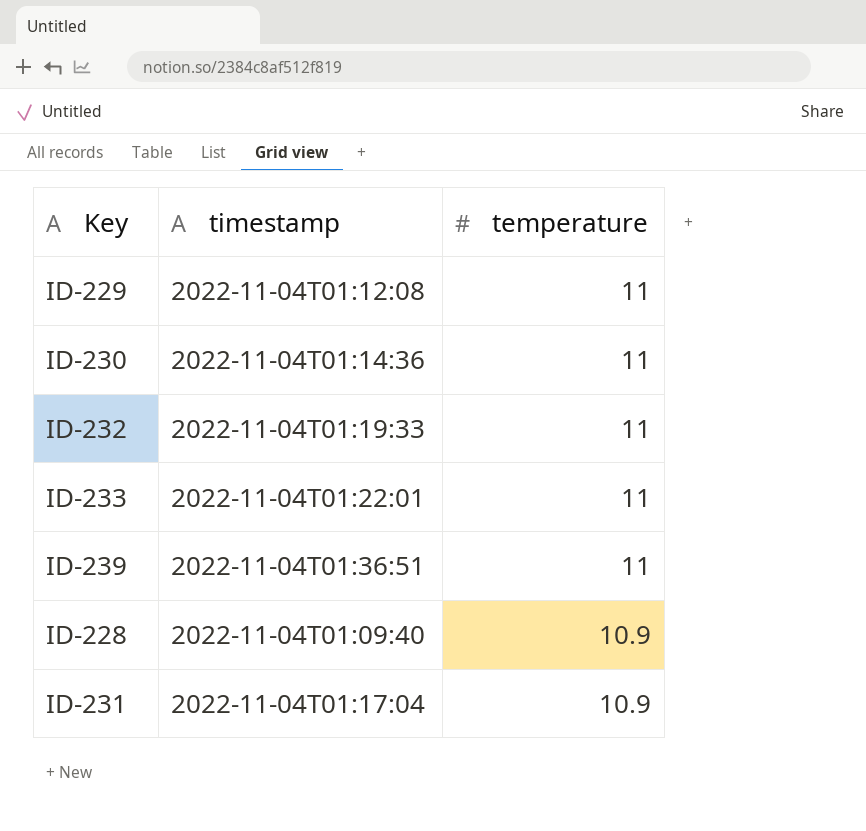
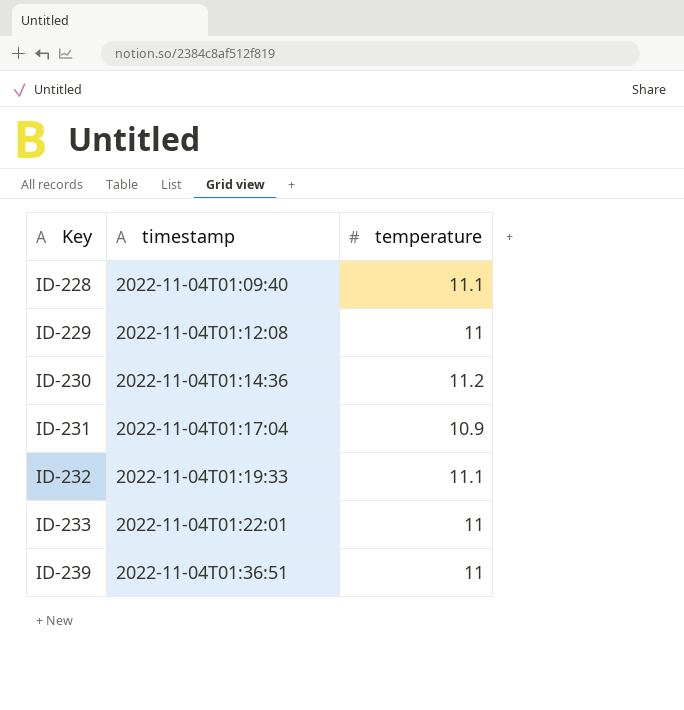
row order: temperature descending -> Key ascending
ID-228 | temperature: 10.9 -> 11.1
ID-230 | temperature: 11 -> 11.2
ID-232 | temperature: 11 -> 11.1

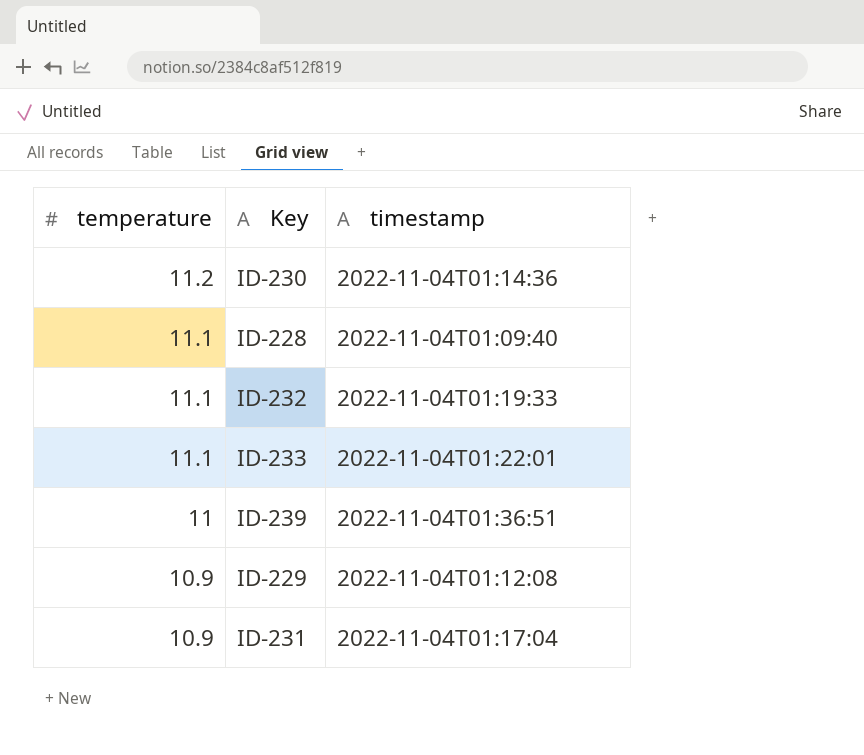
row order: Key ascending -> temperature descending
column temperature | position: 3 -> 1
ID-233 | temperature: 11 -> 11.1
ID-229 | temperature: 11 -> 10.9

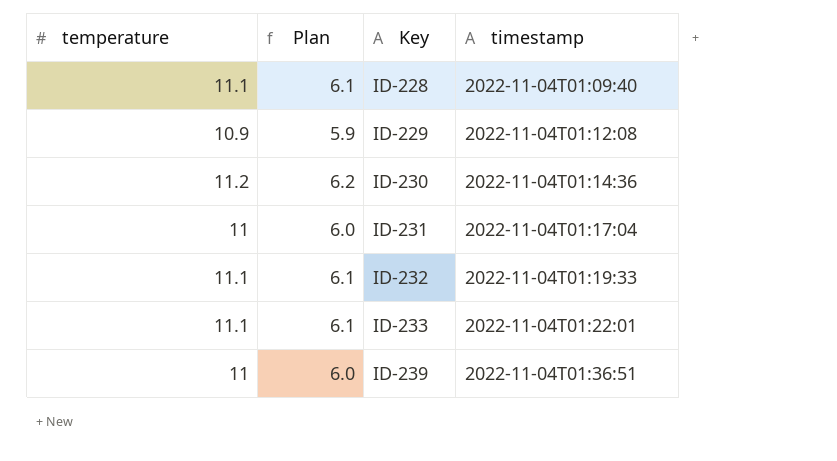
row order: temperature descending -> Key ascending
column Plan | formula: none -> [temperature] - 5
ID-231 | temperature: 10.9 -> 11

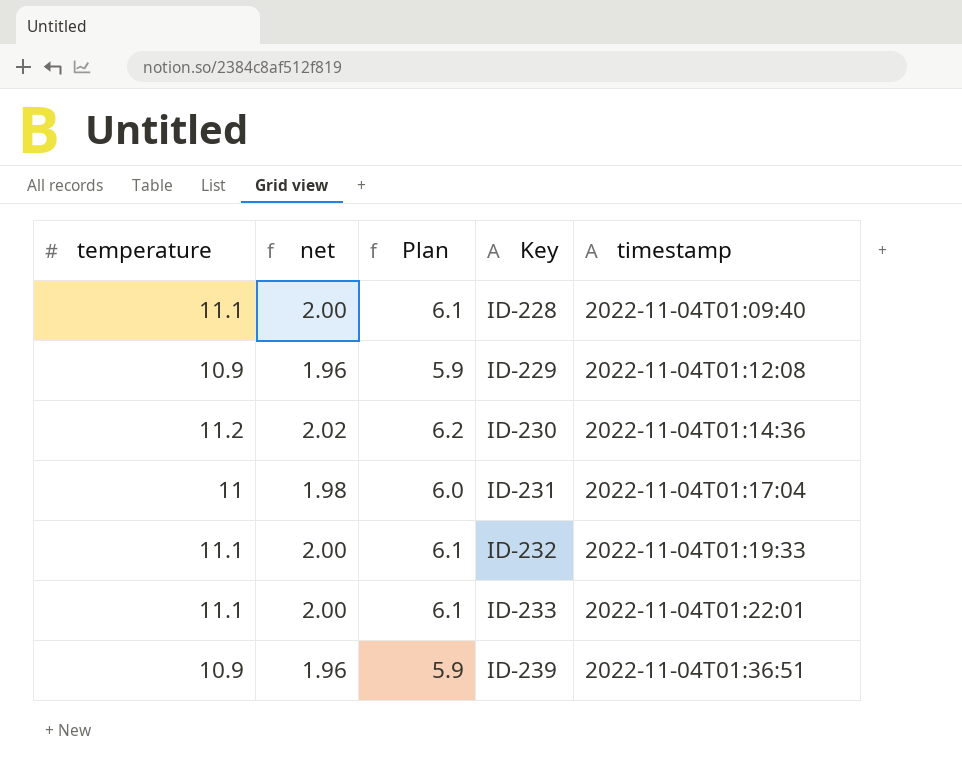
column net | formula: none -> [temperature] * 0.18
ID-239 | temperature: 11 -> 10.9
ID-239 | Plan: 6.0 -> 5.9

